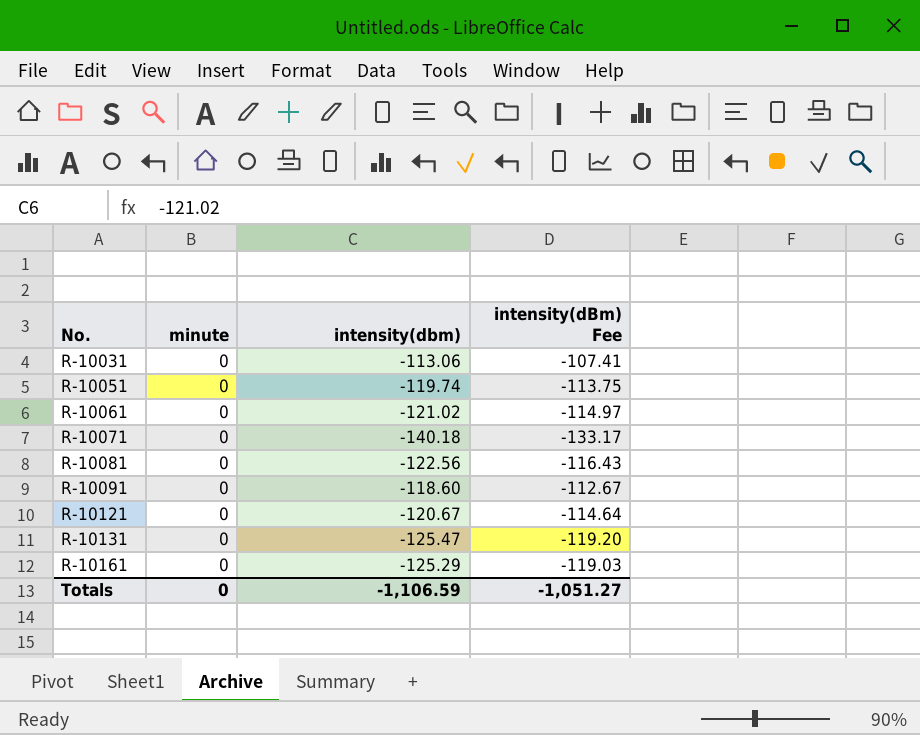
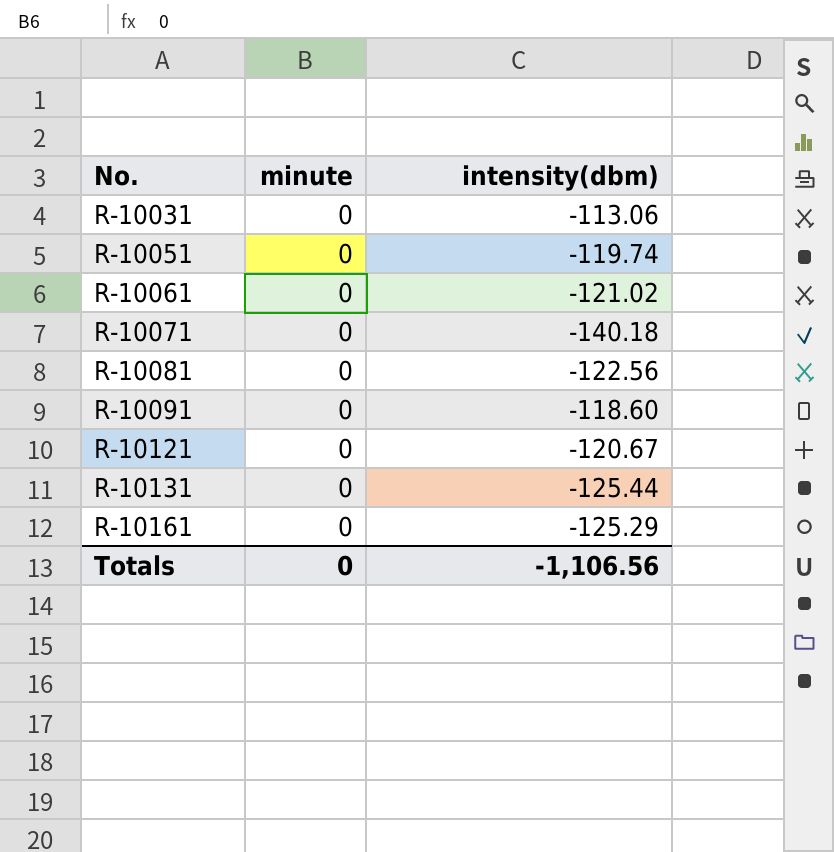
column intensity(dBm) Fee | formula: [intensity(dbm)] * 0.95 -> none
R-10131 | intensity(dbm): -125.47 -> -125.44
Totals | intensity(dbm): -1,106.59 -> -1,106.56

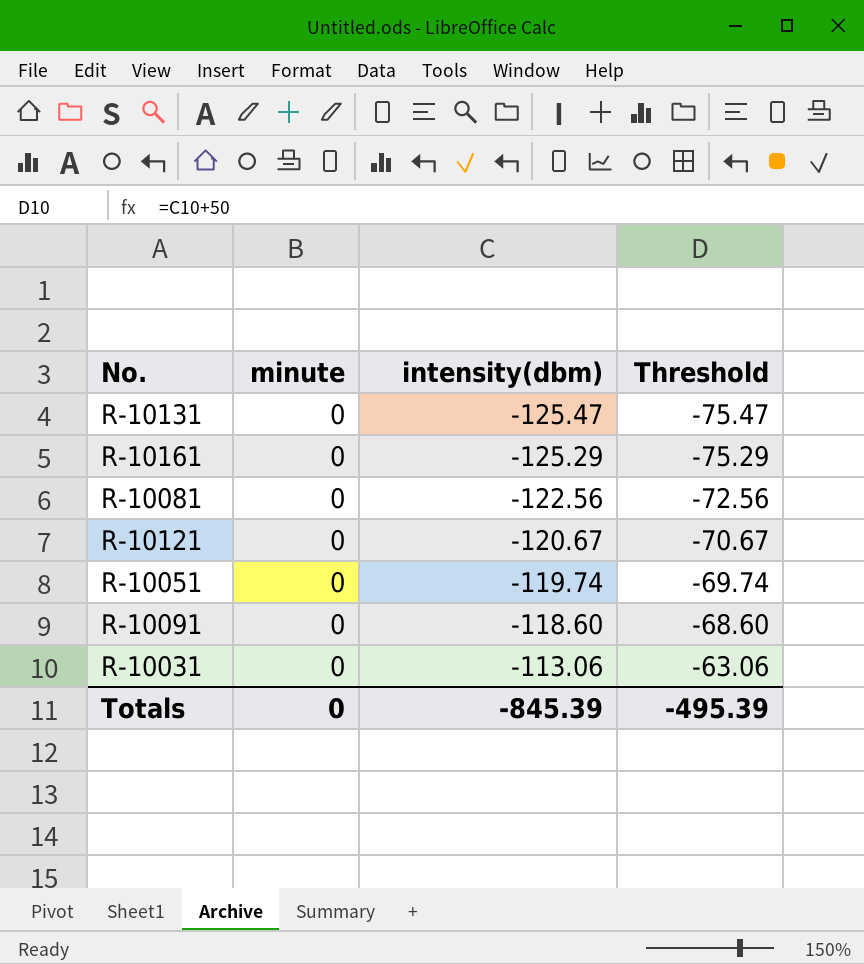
row order: No. ascending -> intensity(dbm) ascending
column Threshold | formula: none -> [intensity(dbm)] + 50
row R-10061: 0 | -121.02 -> none
row R-10071: 0 | -140.18 -> none
R-10131 | intensity(dbm): -125.44 -> -125.47
Totals | intensity(dbm): -1,106.56 -> -845.39

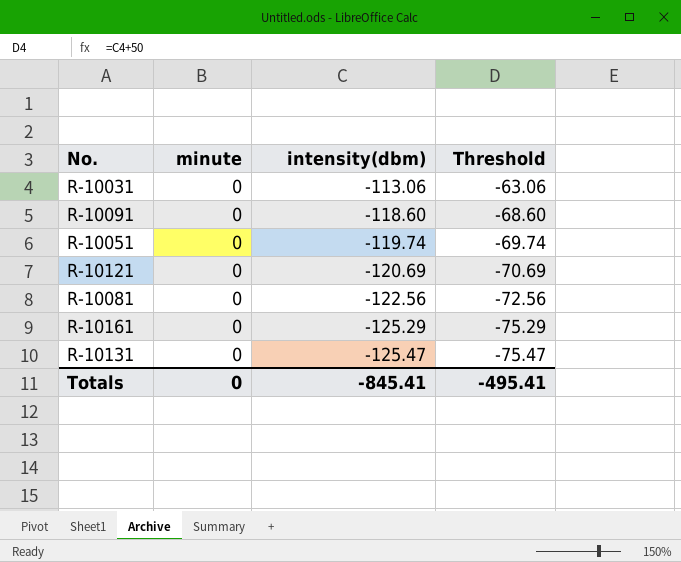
row order: intensity(dbm) ascending -> intensity(dbm) descending
R-10121 | intensity(dbm): -120.67 -> -120.69
R-10121 | Threshold: -70.67 -> -70.69
Totals | intensity(dbm): -845.39 -> -845.41
Totals | Threshold: -495.39 -> -495.41

